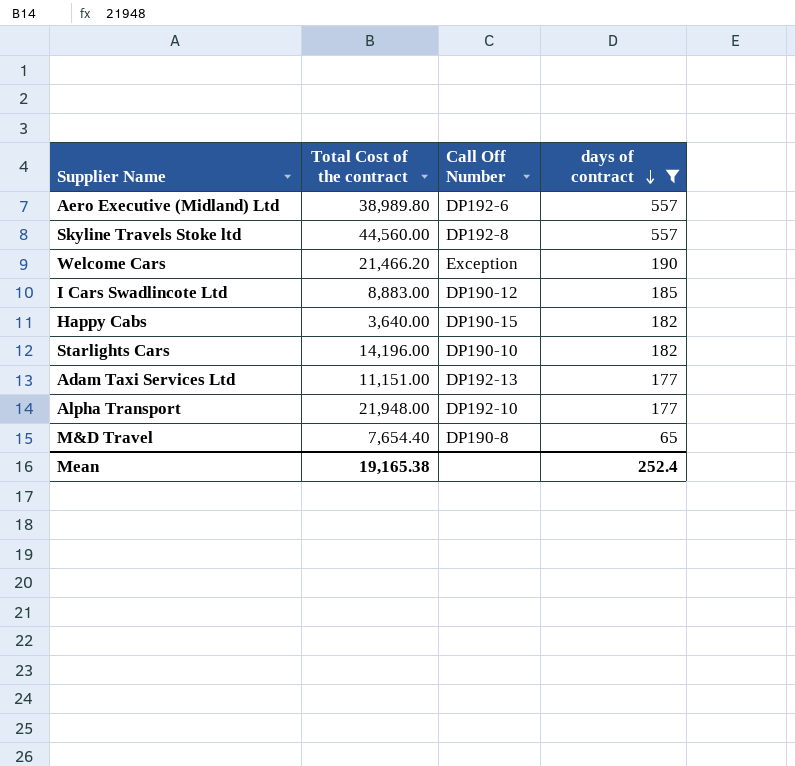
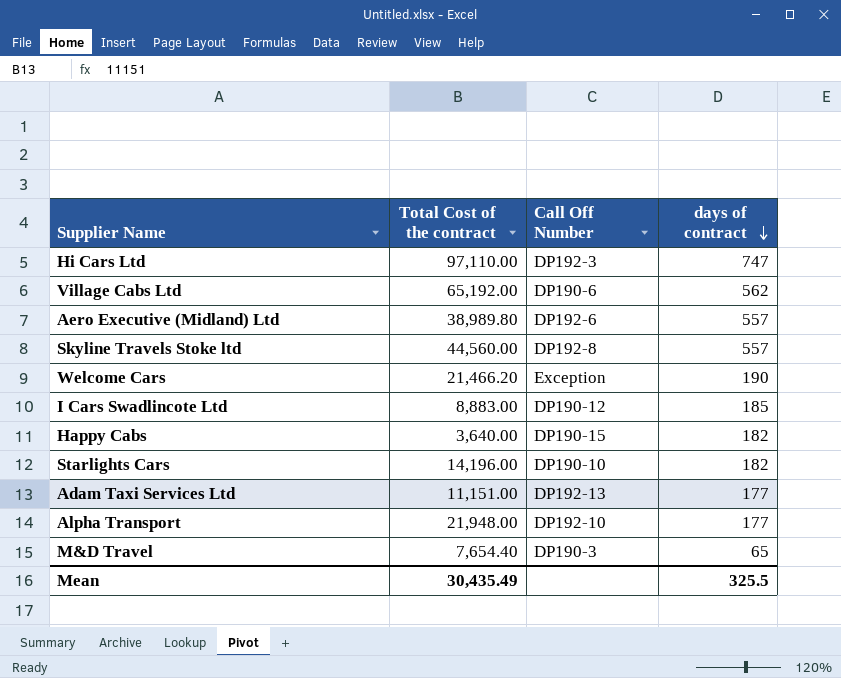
filter: days of contract <= 557 -> none
M&D Travel | Call Off Number: DP190-8 -> DP190-3
Mean | Total Cost of the contract: 19,165.38 -> 30,435.49
Mean | days of contract: 252.4 -> 325.5

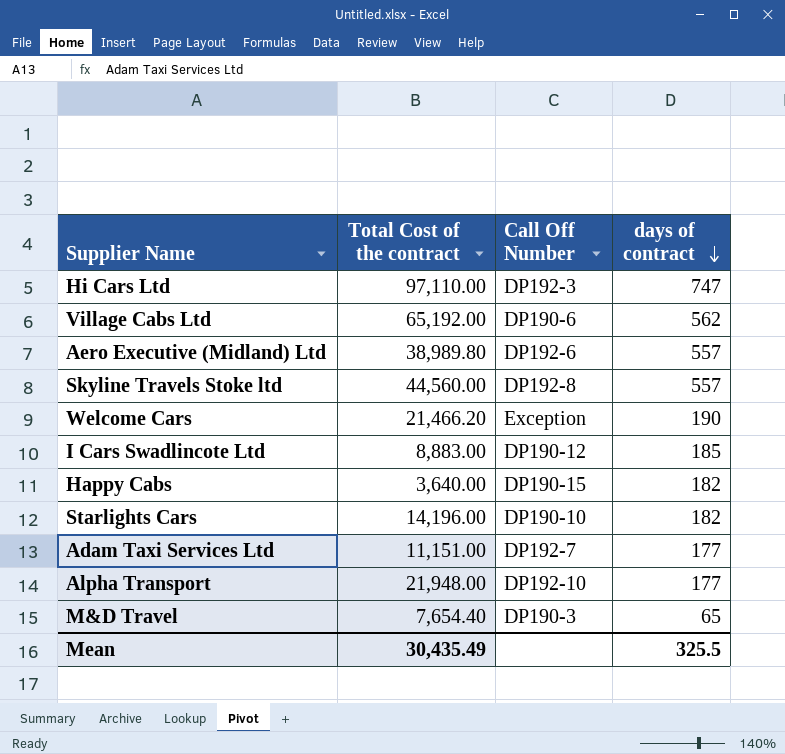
Adam Taxi Services Ltd | Call Off Number: DP192-13 -> DP192-7

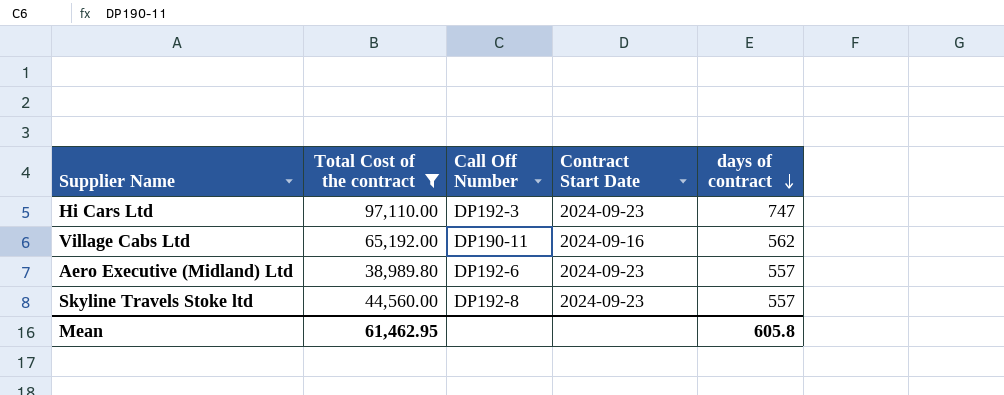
filter: none -> Total Cost of the contract >= 38,989.80
column Contract Start Date | position: none -> 4
Village Cabs Ltd | Call Off Number: DP190-6 -> DP190-11
Mean | Total Cost of the contract: 30,435.49 -> 61,462.95
Mean | days of contract: 325.5 -> 605.8

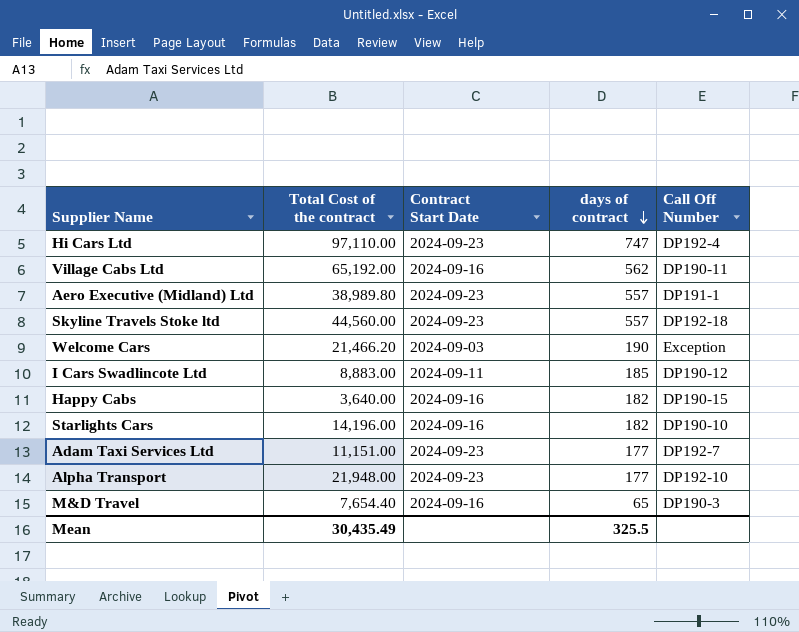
filter: Total Cost of the contract >= 38,989.80 -> none
column Call Off Number | position: 3 -> 5
Hi Cars Ltd | Call Off Number: DP192-3 -> DP192-4
Aero Executive (Midland) Ltd | Call Off Number: DP192-6 -> DP191-1
Skyline Travels Stoke ltd | Call Off Number: DP192-8 -> DP192-18
Mean | Total Cost of the contract: 61,462.95 -> 30,435.49
Mean | days of contract: 605.8 -> 325.5

